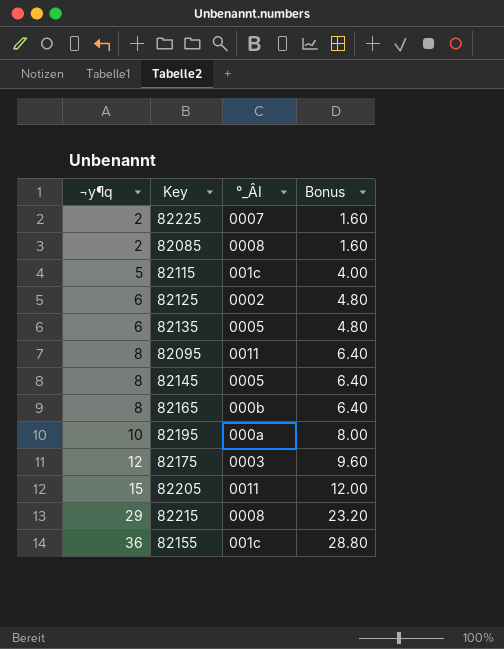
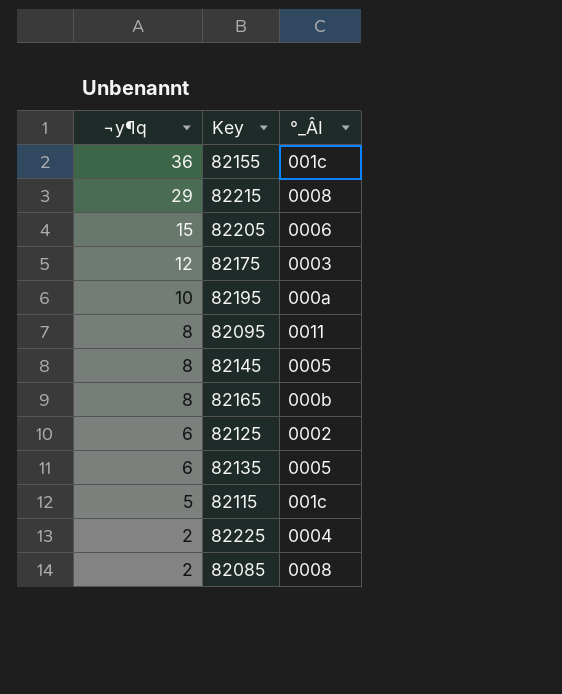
row order: ¬y¶q ascending -> ¬y¶q descending
column Bonus | formula: [¬y¶q] * 0.8 -> none
82205 | °_ÂI: 0011 -> 0006
82225 | °_ÂI: 0007 -> 0004

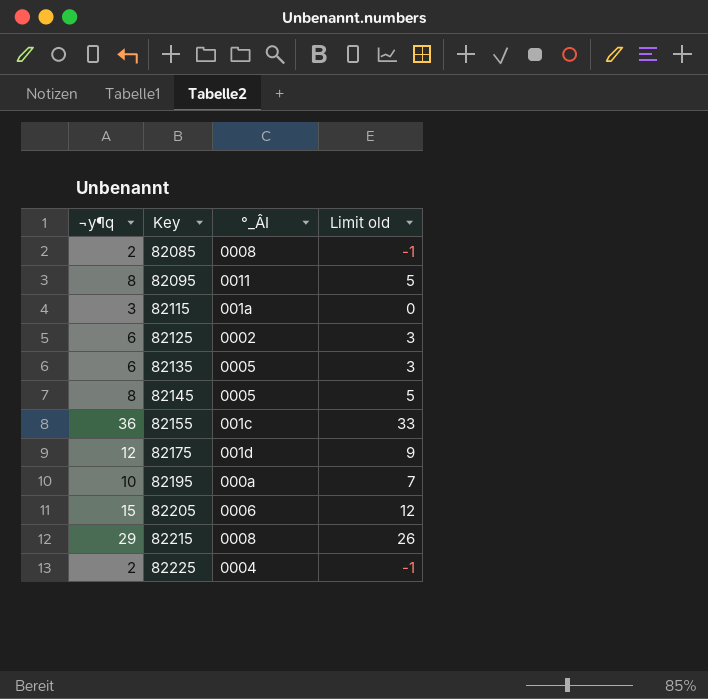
row order: ¬y¶q descending -> Key ascending
column Limit old | formula: none -> [¬y¶q] - 3
row 82165: 8 | 000b -> none
82115 | ¬y¶q: 5 -> 3
82115 | °_ÂI: 001c -> 001a
82175 | °_ÂI: 0003 -> 001d

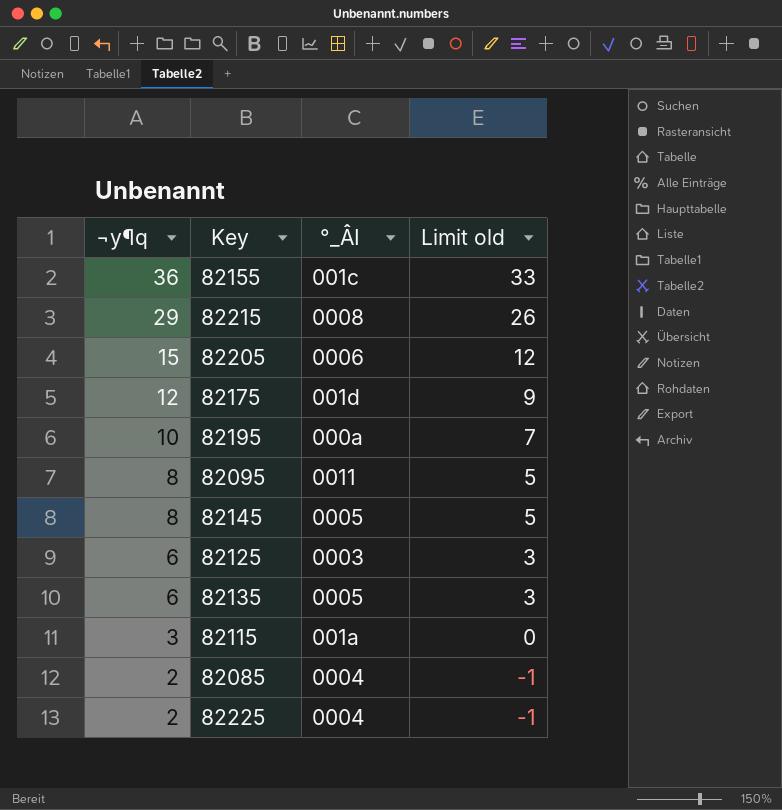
row order: Key ascending -> ¬y¶q descending
82125 | °_ÂI: 0002 -> 0003
82085 | °_ÂI: 0008 -> 0004

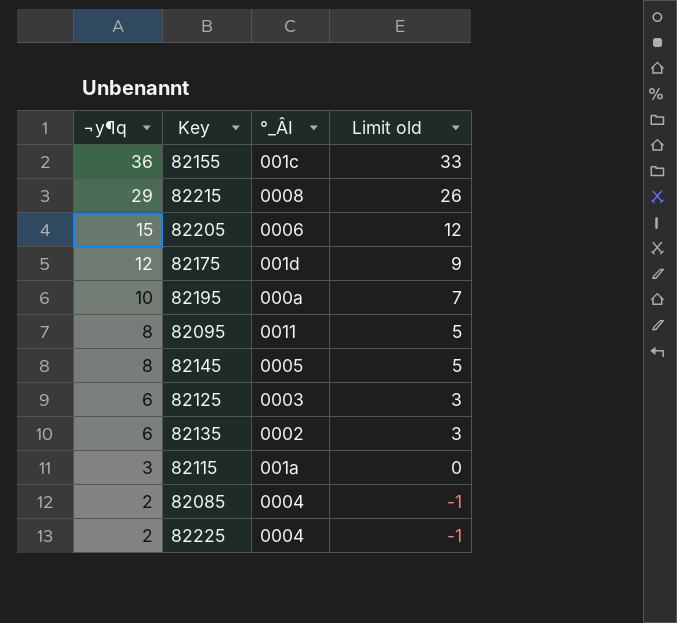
82135 | °_ÂI: 0005 -> 0002

